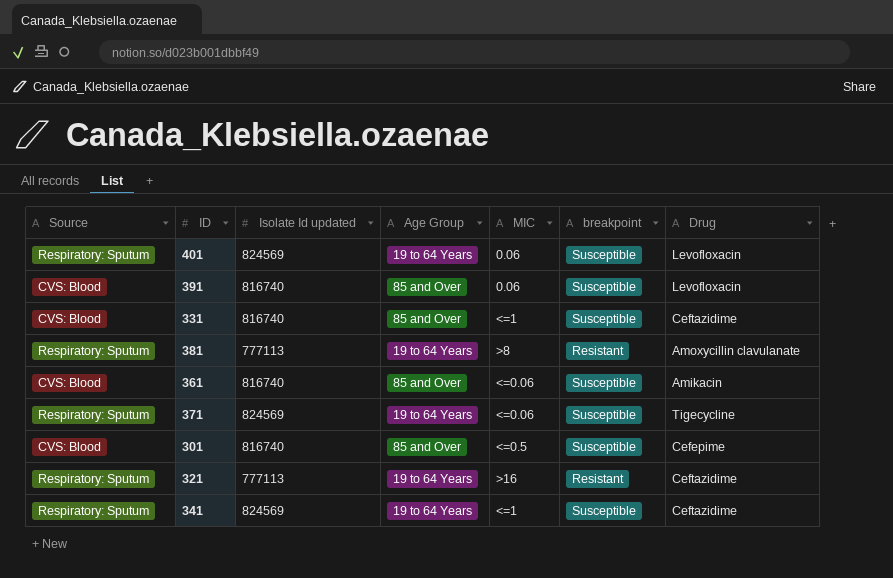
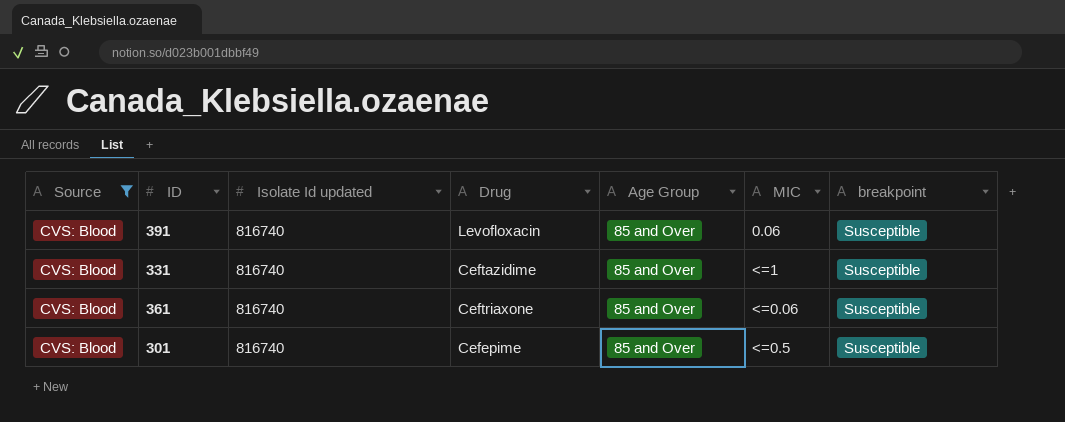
filter: none -> Source = CVS: Blood
column Drug | position: 7 -> 4
361 | Drug: Amikacin -> Ceftriaxone

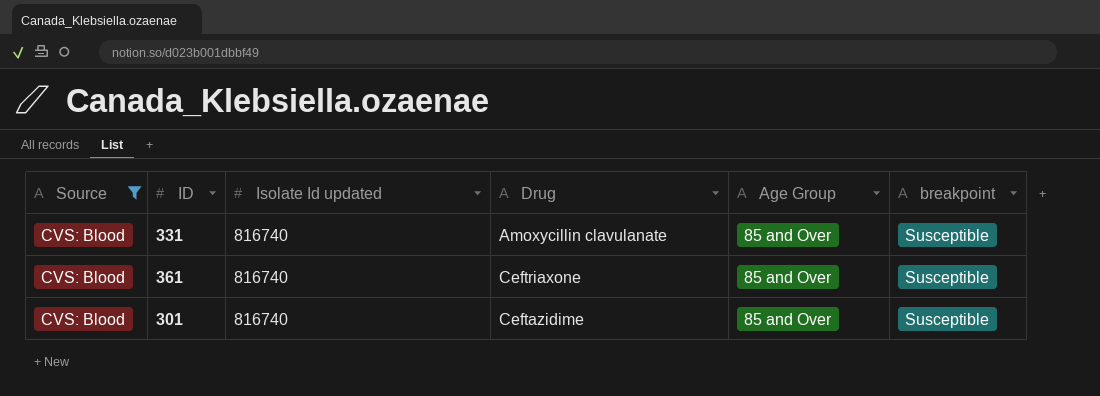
column MIC | position: 6 -> none
row 391: CVS: Blood | 816740 | Levofloxacin | 85 and Over | 0.06 | Susceptible -> none
331 | Drug: Ceftazidime -> Amoxycillin clavulanate
301 | Drug: Cefepime -> Ceftazidime

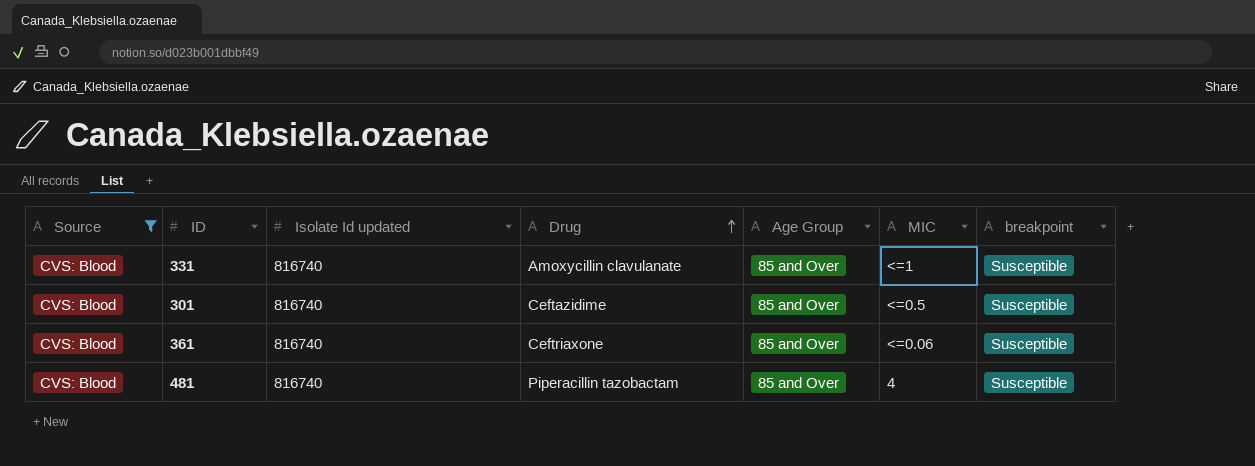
row order: none -> Drug ascending
column MIC | position: none -> 6
row 481: none -> CVS: Blood | 816740 | Piperacillin tazobactam | 85 and Over | 4 | Susceptible

